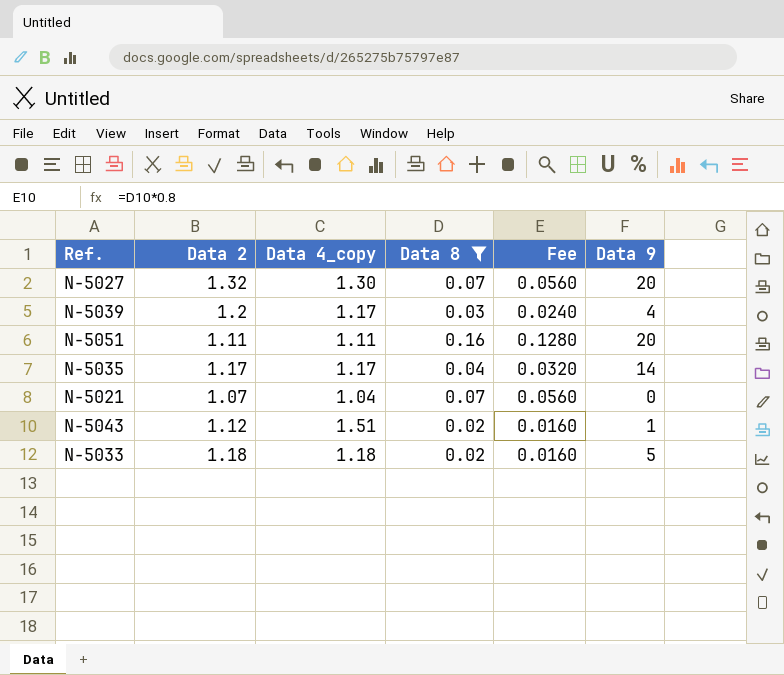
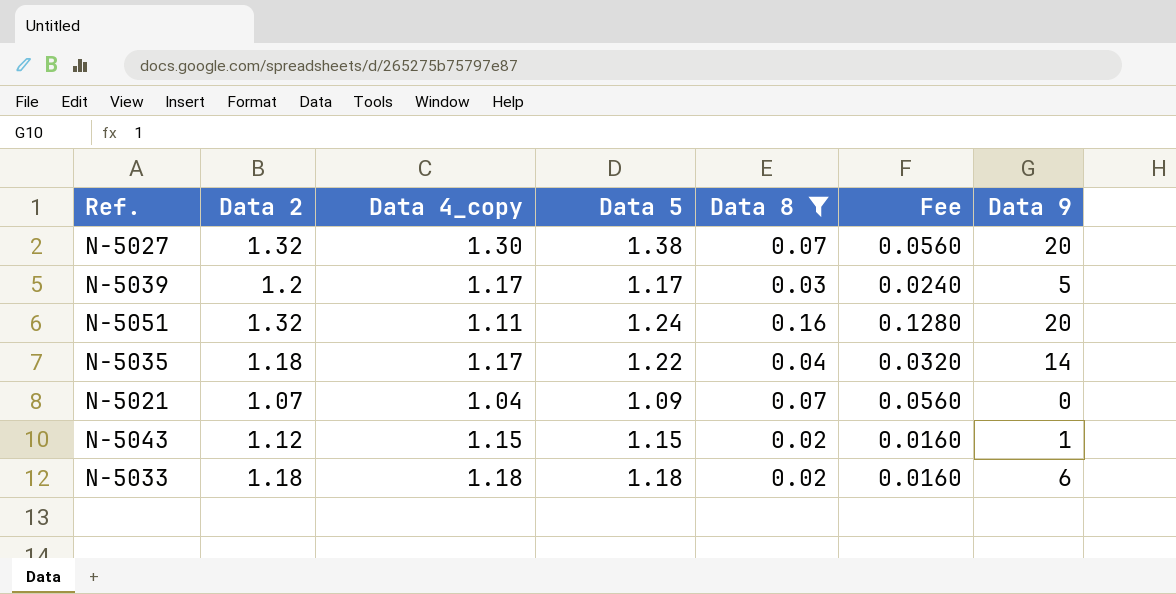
column Data 5 | position: none -> 4
N-5039 | Data 9: 4 -> 5
N-5051 | Data 2: 1.11 -> 1.32
N-5035 | Data 2: 1.17 -> 1.18
N-5043 | Data 4_copy: 1.51 -> 1.15
N-5033 | Data 9: 5 -> 6

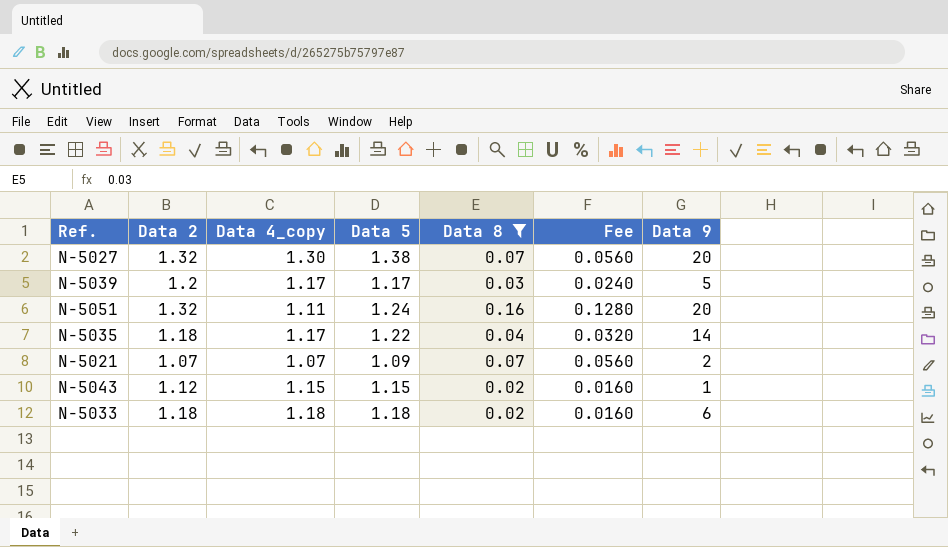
N-5021 | Data 4_copy: 1.04 -> 1.07
N-5021 | Data 9: 0 -> 2

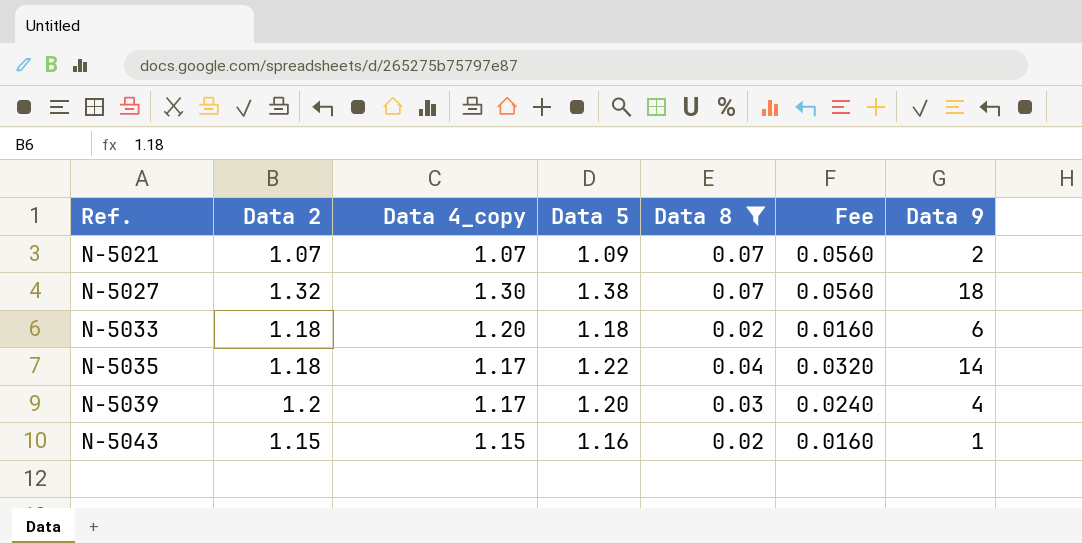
row order: none -> Ref. ascending
row N-5051: 1.32 | 1.11 | 1.24 | 0.16 | 0.1280 | 20 -> none
N-5027 | Data 9: 20 -> 18
N-5033 | Data 4_copy: 1.18 -> 1.20
N-5039 | Data 5: 1.17 -> 1.20
N-5039 | Data 9: 5 -> 4
N-5043 | Data 2: 1.12 -> 1.15
N-5043 | Data 5: 1.15 -> 1.16

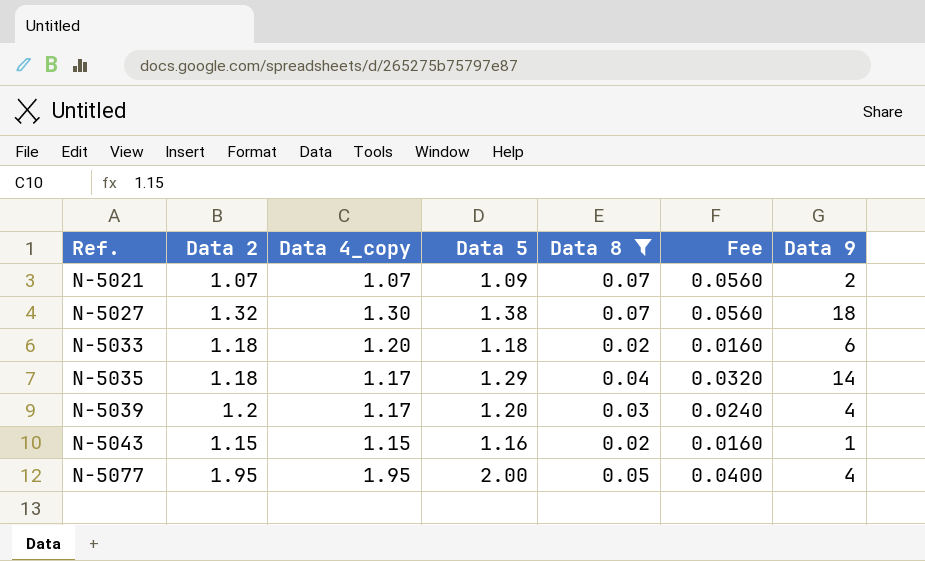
N-5035 | Data 5: 1.22 -> 1.29
row N-5077: none -> 1.95 | 1.95 | 2.00 | 0.05 | 0.0400 | 4

